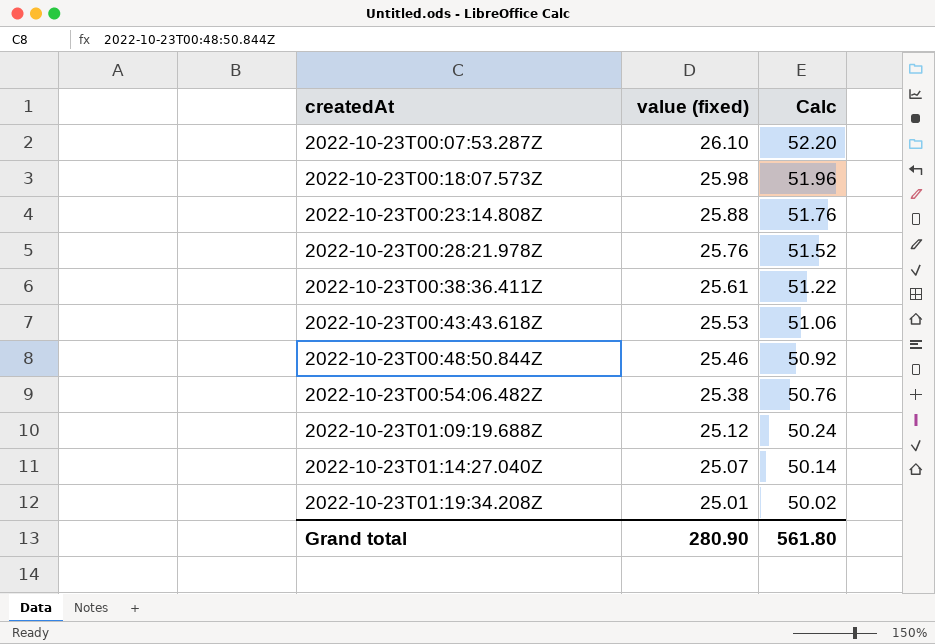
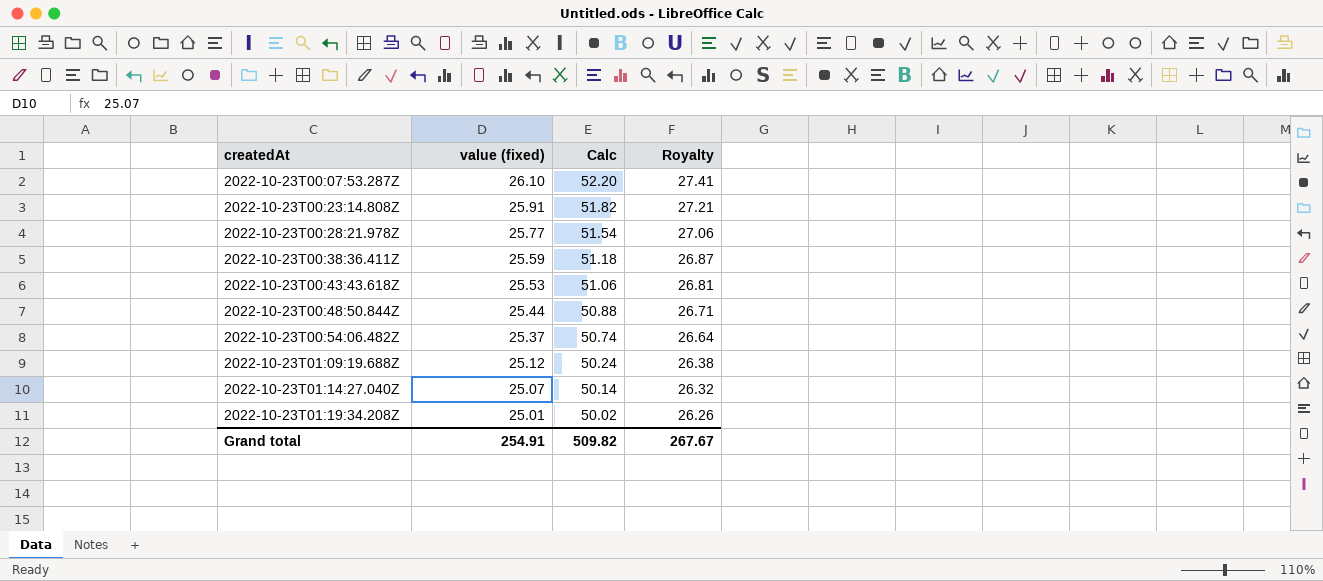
column Royalty | formula: none -> [value (fixed)] * 1.05
row 2022-10-23T00:18:07.573Z: 25.98 | 51.96 -> none
2022-10-23T00:23:14.808Z | value (fixed): 25.88 -> 25.91
2022-10-23T00:23:14.808Z | Calc: 51.76 -> 51.82
2022-10-23T00:28:21.978Z | value (fixed): 25.76 -> 25.77
2022-10-23T00:28:21.978Z | Calc: 51.52 -> 51.54
2022-10-23T00:38:36.411Z | value (fixed): 25.61 -> 25.59
2022-10-23T00:38:36.411Z | Calc: 51.22 -> 51.18
2022-10-23T00:48:50.844Z | value (fixed): 25.46 -> 25.44
2022-10-23T00:48:50.844Z | Calc: 50.92 -> 50.88
2022-10-23T00:54:06.482Z | value (fixed): 25.38 -> 25.37
2022-10-23T00:54:06.482Z | Calc: 50.76 -> 50.74
Grand total | value (fixed): 280.90 -> 254.91
Grand total | Calc: 561.80 -> 509.82

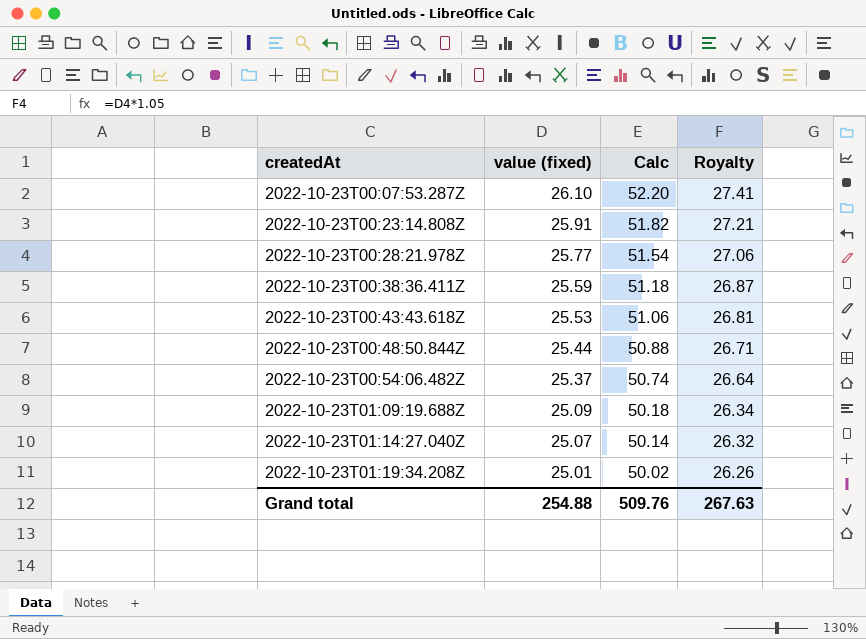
2022-10-23T01:09:19.688Z | value (fixed): 25.12 -> 25.09
2022-10-23T01:09:19.688Z | Calc: 50.24 -> 50.18
2022-10-23T01:09:19.688Z | Royalty: 26.38 -> 26.34
Grand total | value (fixed): 254.91 -> 254.88
Grand total | Calc: 509.82 -> 509.76
Grand total | Royalty: 267.67 -> 267.63

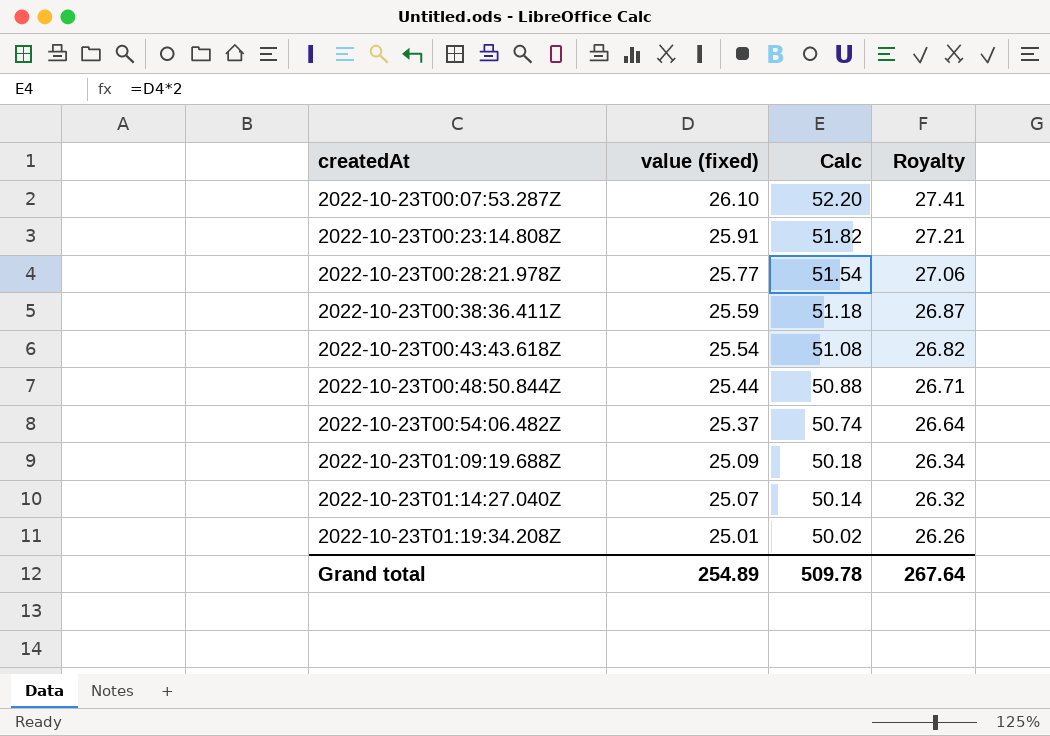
2022-10-23T00:43:43.618Z | value (fixed): 25.53 -> 25.54
2022-10-23T00:43:43.618Z | Calc: 51.06 -> 51.08
2022-10-23T00:43:43.618Z | Royalty: 26.81 -> 26.82
Grand total | value (fixed): 254.88 -> 254.89
Grand total | Calc: 509.76 -> 509.78
Grand total | Royalty: 267.63 -> 267.64

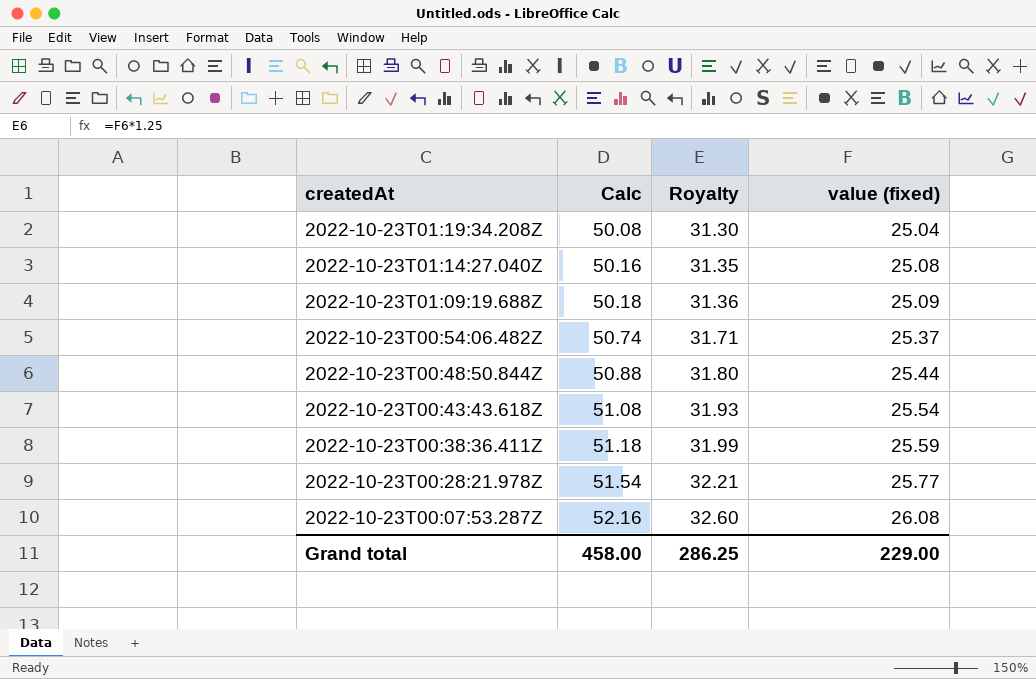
row order: createdAt ascending -> createdAt descending
column Royalty | formula: [value (fixed)] * 1.05 -> [value (fixed)] * 1.25
column value (fixed) | position: 2 -> 4
row 2022-10-23T00:23:14.808Z: 25.91 | 51.82 | 27.21 -> none
2022-10-23T01:19:34.208Z | Calc: 50.02 -> 50.08
2022-10-23T01:19:34.208Z | value (fixed): 25.01 -> 25.04
2022-10-23T01:14:27.040Z | Calc: 50.14 -> 50.16
2022-10-23T01:14:27.040Z | value (fixed): 25.07 -> 25.08
2022-10-23T00:07:53.287Z | Calc: 52.20 -> 52.16
2022-10-23T00:07:53.287Z | value (fixed): 26.10 -> 26.08
Grand total | Calc: 509.78 -> 458.00
Grand total | Royalty: 267.64 -> 286.25
Grand total | value (fixed): 254.89 -> 229.00

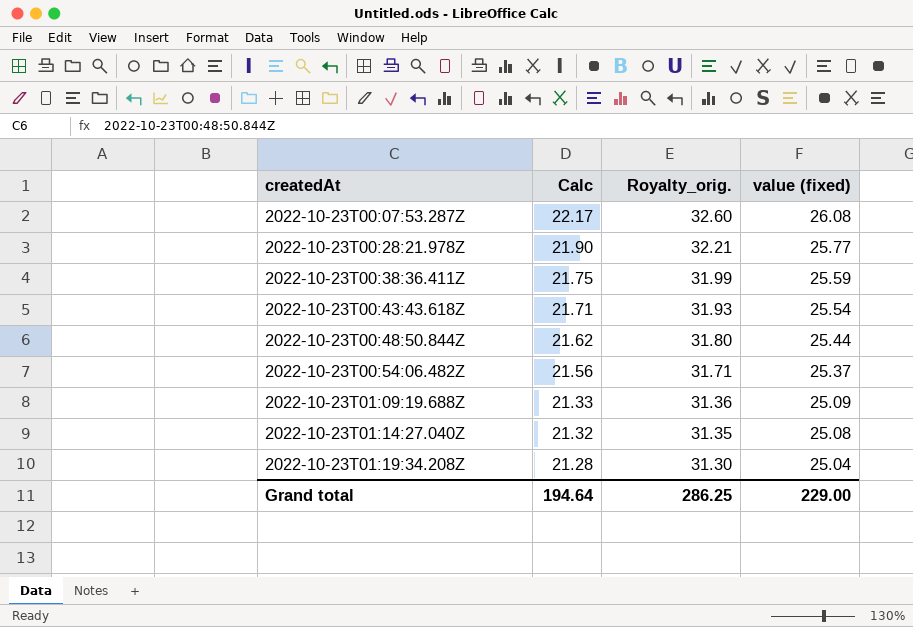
row order: createdAt descending -> createdAt ascending
column Calc | formula: [value (fixed)] * 2 -> [value (fixed)] * 0.85
column name: Royalty -> Royalty_orig.
Grand total | Calc: 458.00 -> 194.64

